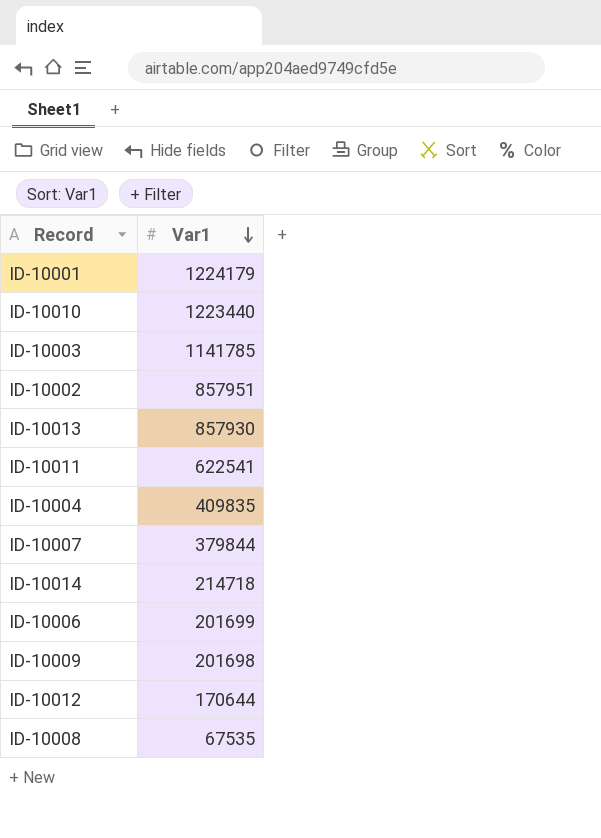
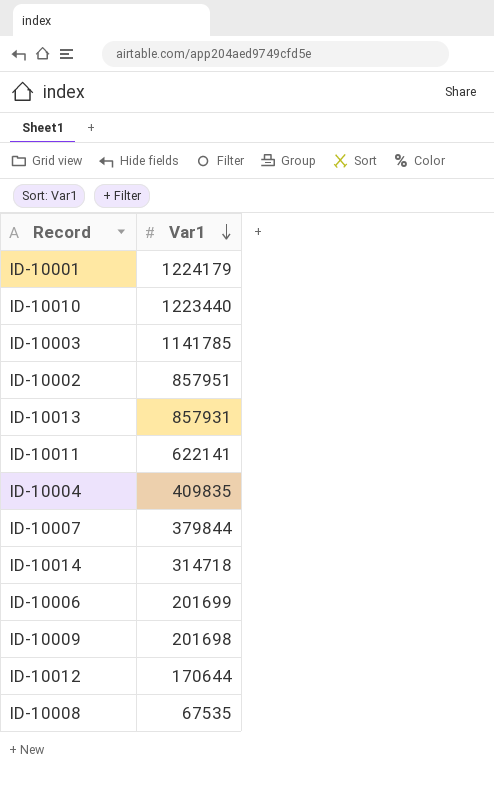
ID-10013 | Var1: 857930 -> 857931
ID-10011 | Var1: 622541 -> 622141
ID-10014 | Var1: 214718 -> 314718

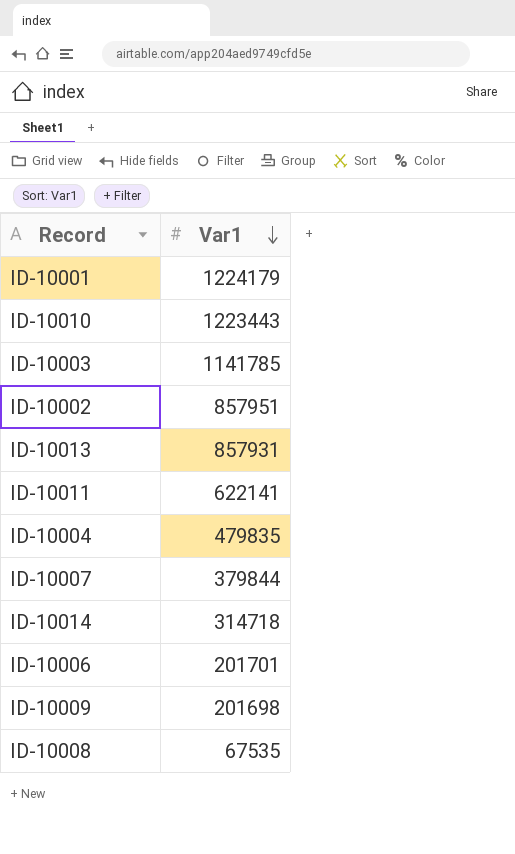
row ID-10012: 170644 -> none
ID-10010 | Var1: 1223440 -> 1223443
ID-10004 | Var1: 409835 -> 479835
ID-10006 | Var1: 201699 -> 201701

